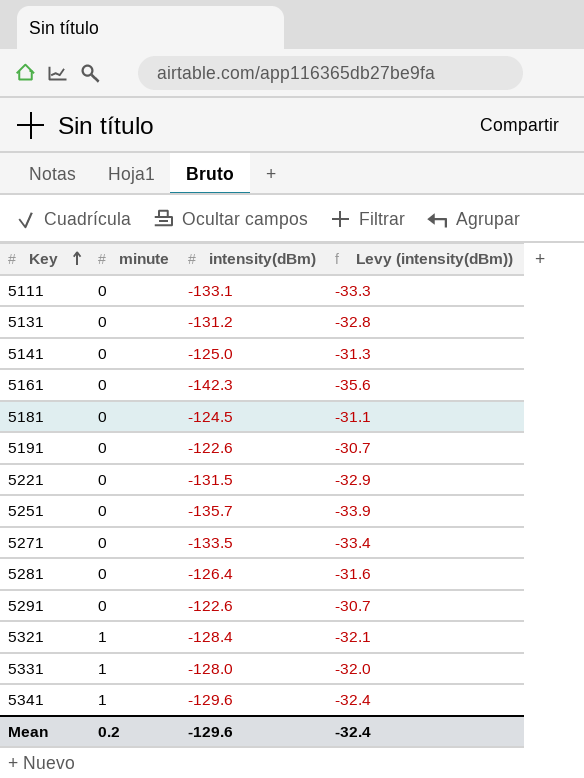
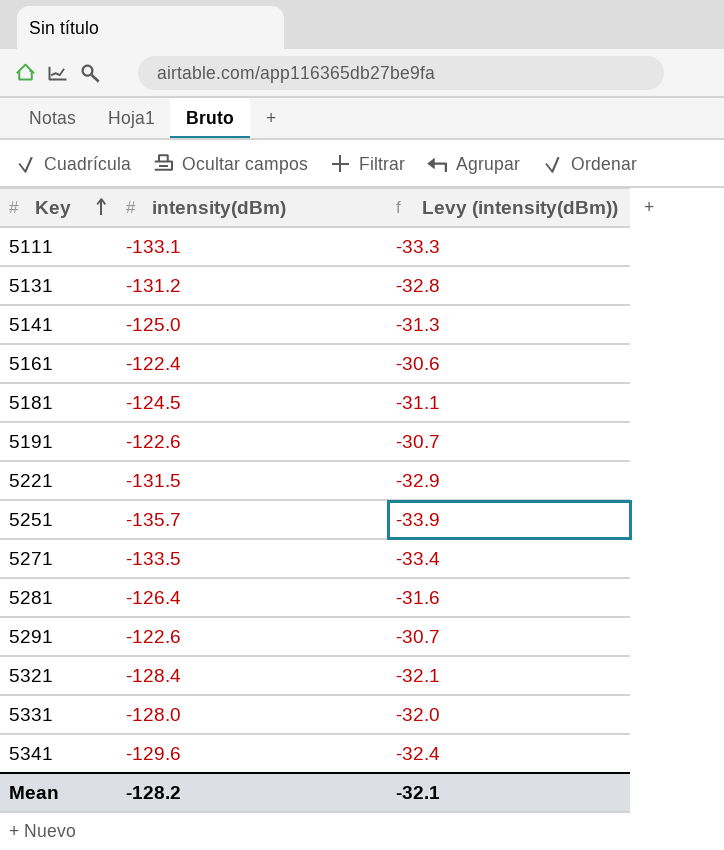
column minute | position: 2 -> none
5161 | intensity(dBm): -142.3 -> -122.4
5161 | Levy (intensity(dBm)): -35.6 -> -30.6
Mean | intensity(dBm): -129.6 -> -128.2
Mean | Levy (intensity(dBm)): -32.4 -> -32.1

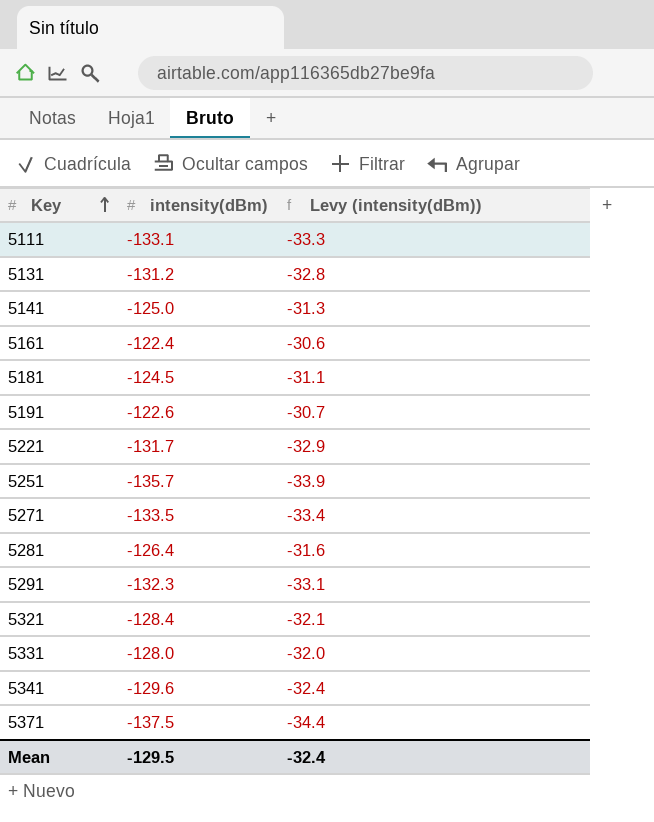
5221 | intensity(dBm): -131.5 -> -131.7
5291 | intensity(dBm): -122.6 -> -132.3
5291 | Levy (intensity(dBm)): -30.7 -> -33.1
row 5371: none -> -137.5 | -34.4
Mean | intensity(dBm): -128.2 -> -129.5
Mean | Levy (intensity(dBm)): -32.1 -> -32.4

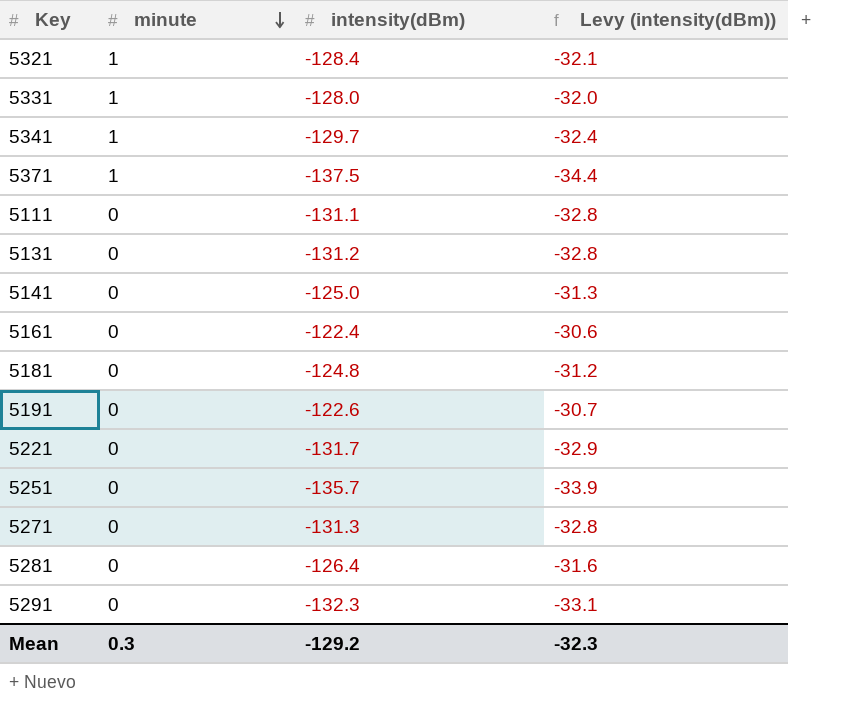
row order: Key ascending -> minute descending
column minute | position: none -> 2
5341 | intensity(dBm): -129.6 -> -129.7
5111 | intensity(dBm): -133.1 -> -131.1
5111 | Levy (intensity(dBm)): -33.3 -> -32.8
5181 | intensity(dBm): -124.5 -> -124.8
5181 | Levy (intensity(dBm)): -31.1 -> -31.2
5271 | intensity(dBm): -133.5 -> -131.3
5271 | Levy (intensity(dBm)): -33.4 -> -32.8
Mean | intensity(dBm): -129.5 -> -129.2
Mean | Levy (intensity(dBm)): -32.4 -> -32.3

